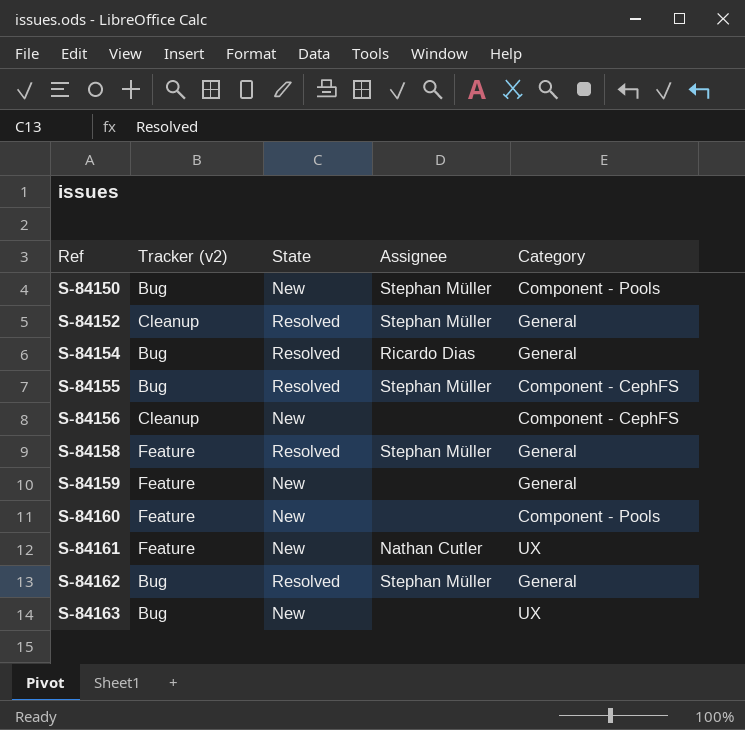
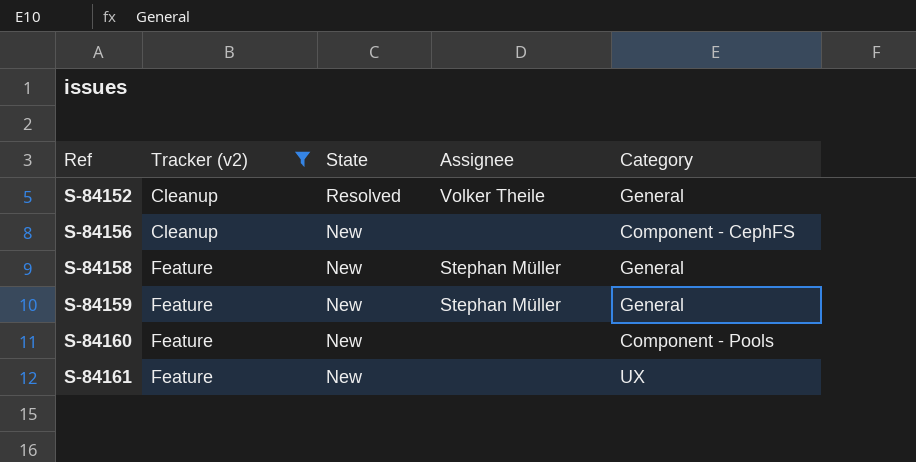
filter: none -> Tracker (v2) != Bug
S-84152 | Assignee: Stephan Müller -> Volker Theile
S-84158 | State: Resolved -> New
S-84159 | Assignee: none -> Stephan Müller
S-84161 | Assignee: Nathan Cutler -> none

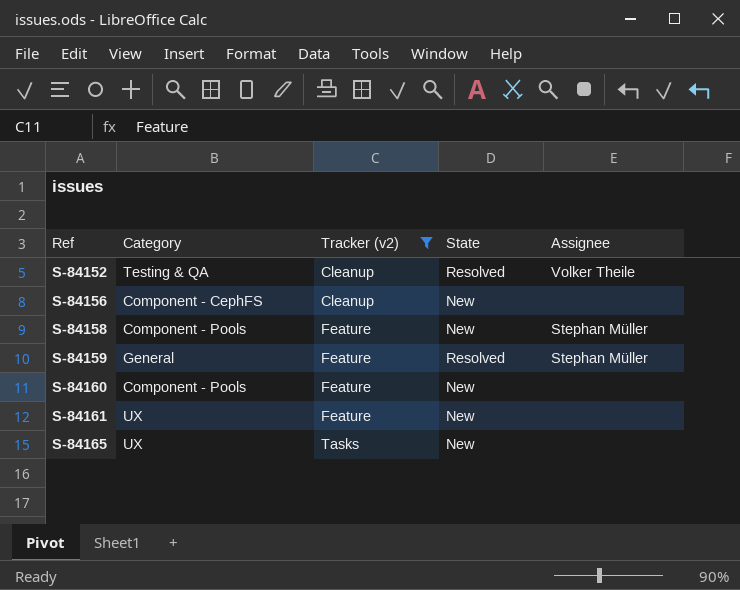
column Category | position: 5 -> 2
S-84152 | Category: General -> Testing & QA
S-84158 | Category: General -> Component - Pools
S-84159 | State: New -> Resolved
row S-84165: none -> UX | Tasks | New | none

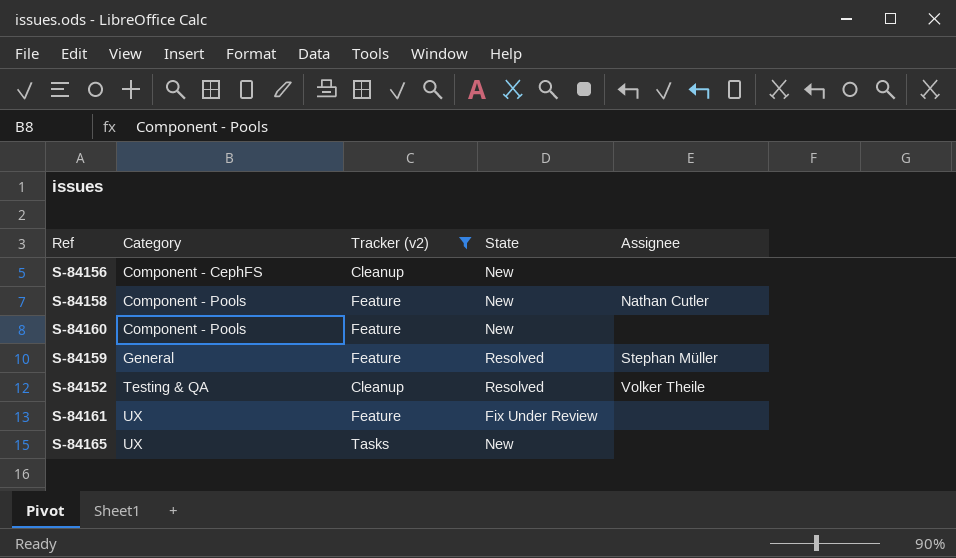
row order: Ref ascending -> Category ascending
S-84158 | Assignee: Stephan Müller -> Nathan Cutler
S-84161 | State: New -> Fix Under Review

